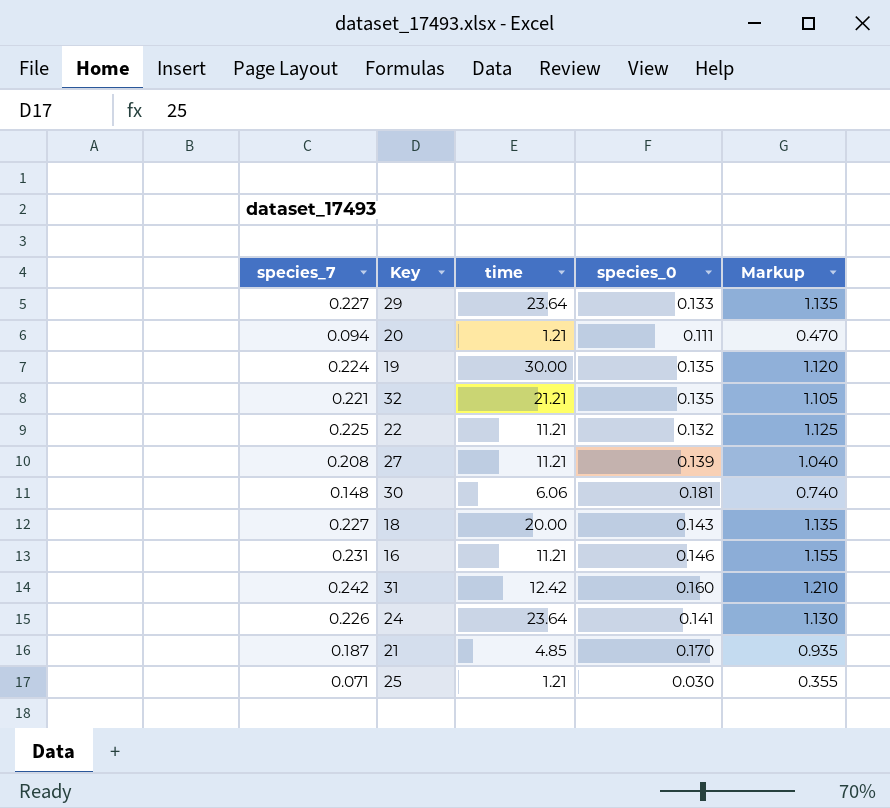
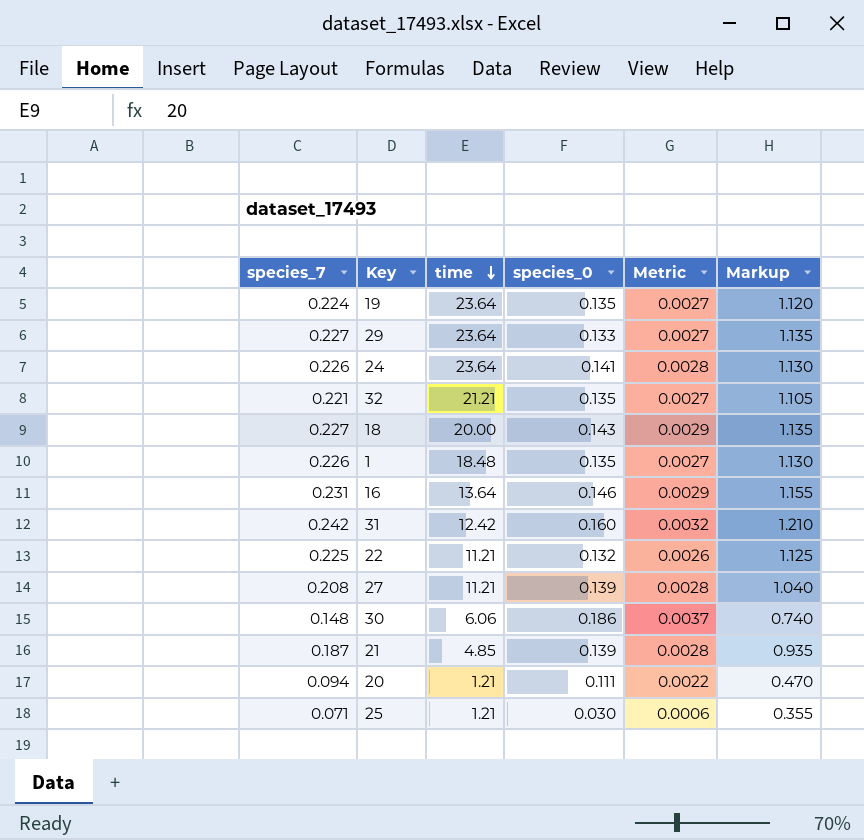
row order: none -> time descending
column Metric | formula: none -> [species_0] * 0.02
19 | time: 30.00 -> 23.64
row 1: none -> 0.226 | 18.48 | 0.135 | 0.0027 | 1.130
16 | time: 11.21 -> 13.64
30 | species_0: 0.181 -> 0.186
21 | species_0: 0.170 -> 0.139

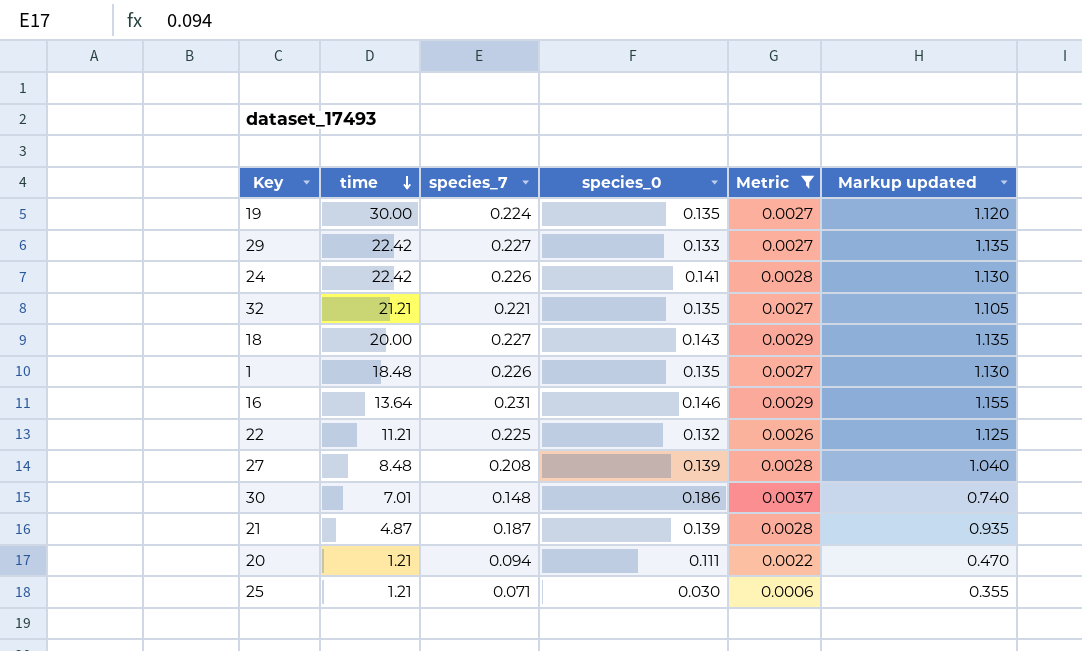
filter: none -> Metric != 0.0032
column species_7 | position: 1 -> 3
column name: Markup -> Markup updated
19 | time: 23.64 -> 30.00
29 | time: 23.64 -> 22.42
24 | time: 23.64 -> 22.42
27 | time: 11.21 -> 8.48
30 | time: 6.06 -> 7.01
21 | time: 4.85 -> 4.87

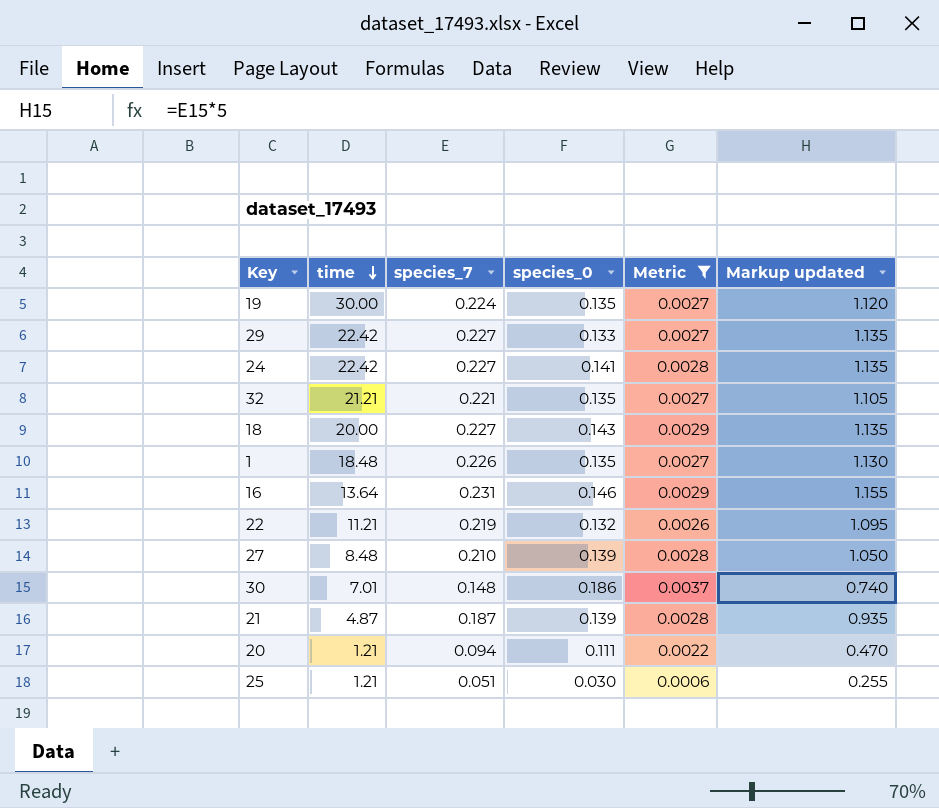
24 | species_7: 0.226 -> 0.227
24 | Markup updated: 1.130 -> 1.135
22 | species_7: 0.225 -> 0.219
22 | Markup updated: 1.125 -> 1.095
27 | species_7: 0.208 -> 0.210
27 | Markup updated: 1.040 -> 1.050
25 | species_7: 0.071 -> 0.051
25 | Markup updated: 0.355 -> 0.255

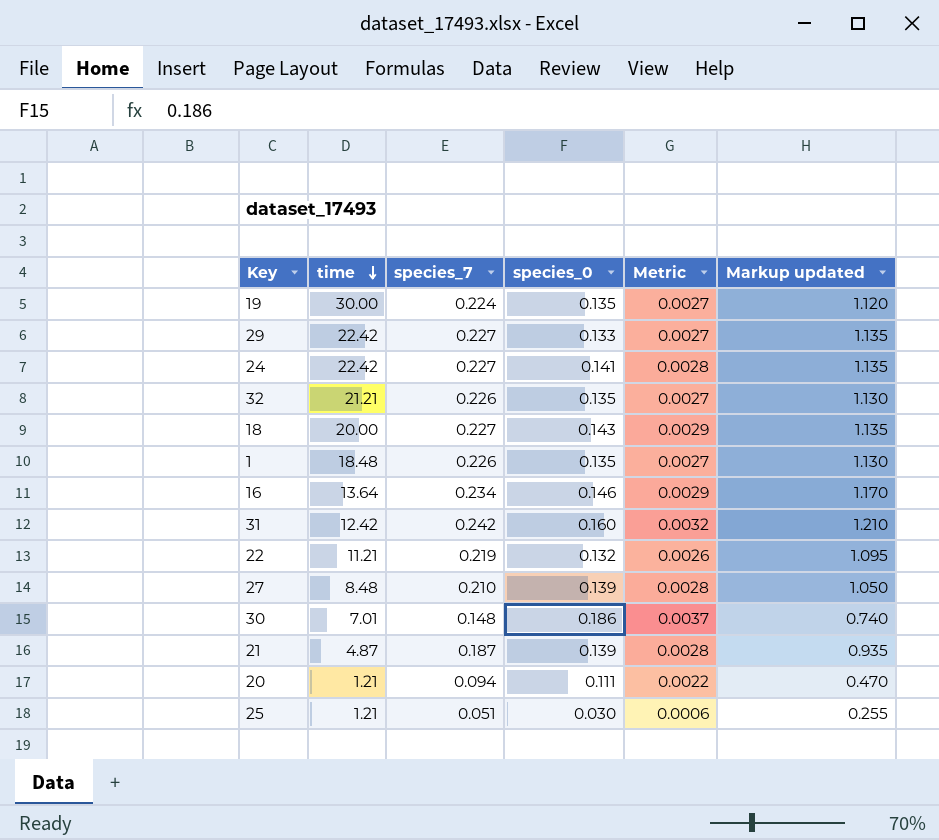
filter: Metric != 0.0032 -> none
32 | species_7: 0.221 -> 0.226
32 | Markup updated: 1.105 -> 1.130
16 | species_7: 0.231 -> 0.234
16 | Markup updated: 1.155 -> 1.170

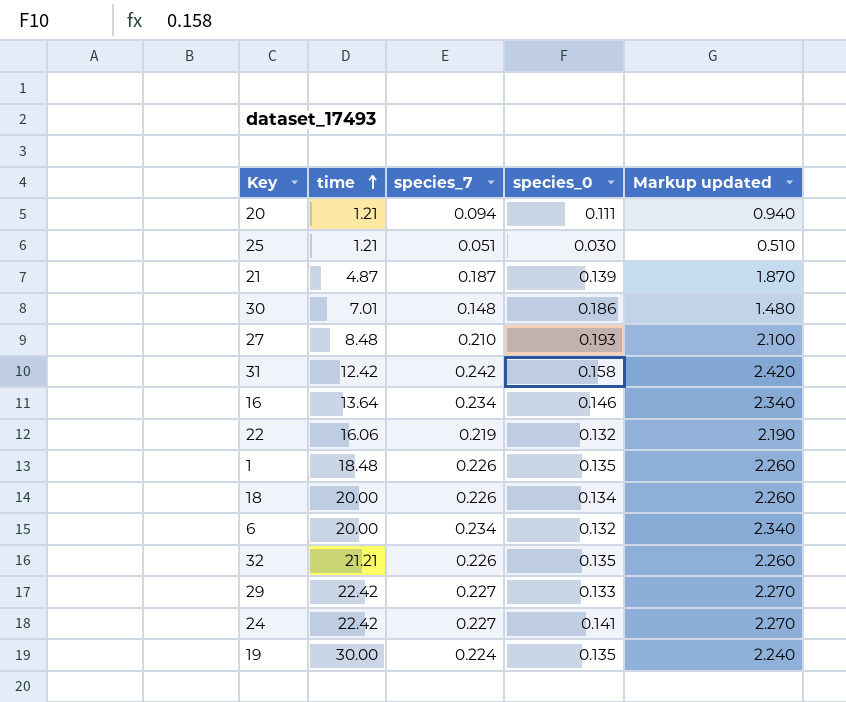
row order: time descending -> time ascending
column Metric | formula: [species_0] * 0.02 -> none
column Markup updated | formula: [species_7] * 5 -> [species_7] * 10
27 | species_0: 0.139 -> 0.193
31 | species_0: 0.160 -> 0.158
22 | time: 11.21 -> 16.06
18 | species_7: 0.227 -> 0.226
18 | species_0: 0.143 -> 0.134
row 6: none -> 20.00 | 0.234 | 0.132 | 2.340

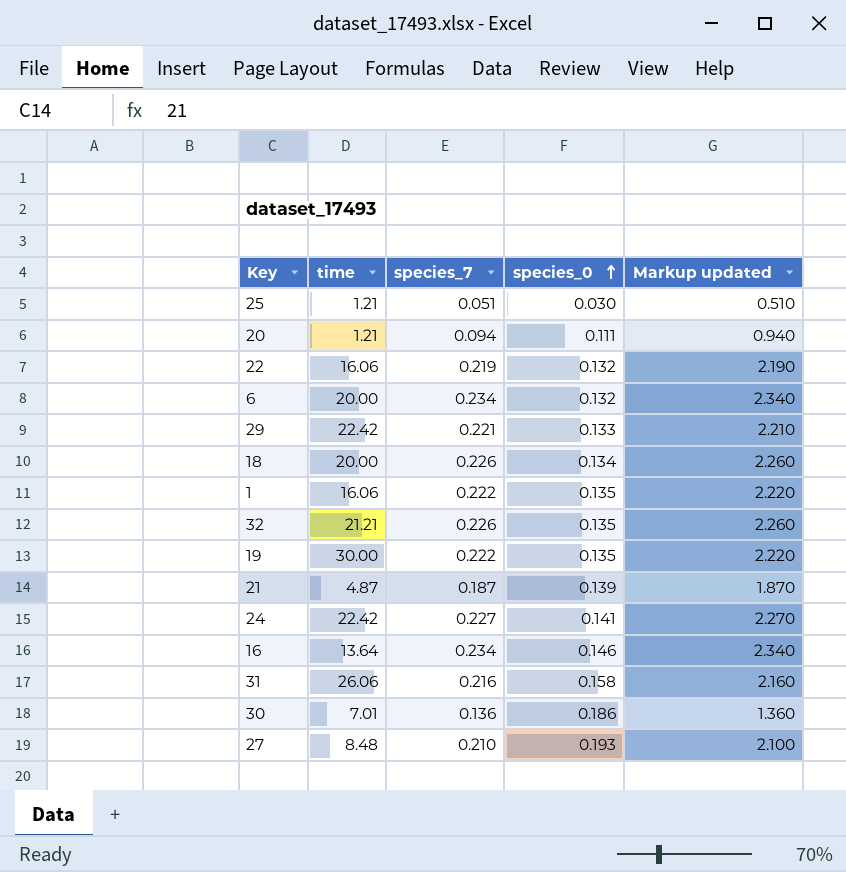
row order: time ascending -> species_0 ascending
29 | species_7: 0.227 -> 0.221
29 | Markup updated: 2.270 -> 2.210
1 | time: 18.48 -> 16.06
1 | species_7: 0.226 -> 0.222
1 | Markup updated: 2.260 -> 2.220
19 | species_7: 0.224 -> 0.222
19 | Markup updated: 2.240 -> 2.220
31 | time: 12.42 -> 26.06
31 | species_7: 0.242 -> 0.216
31 | Markup updated: 2.420 -> 2.160
30 | species_7: 0.148 -> 0.136
30 | Markup updated: 1.480 -> 1.360

